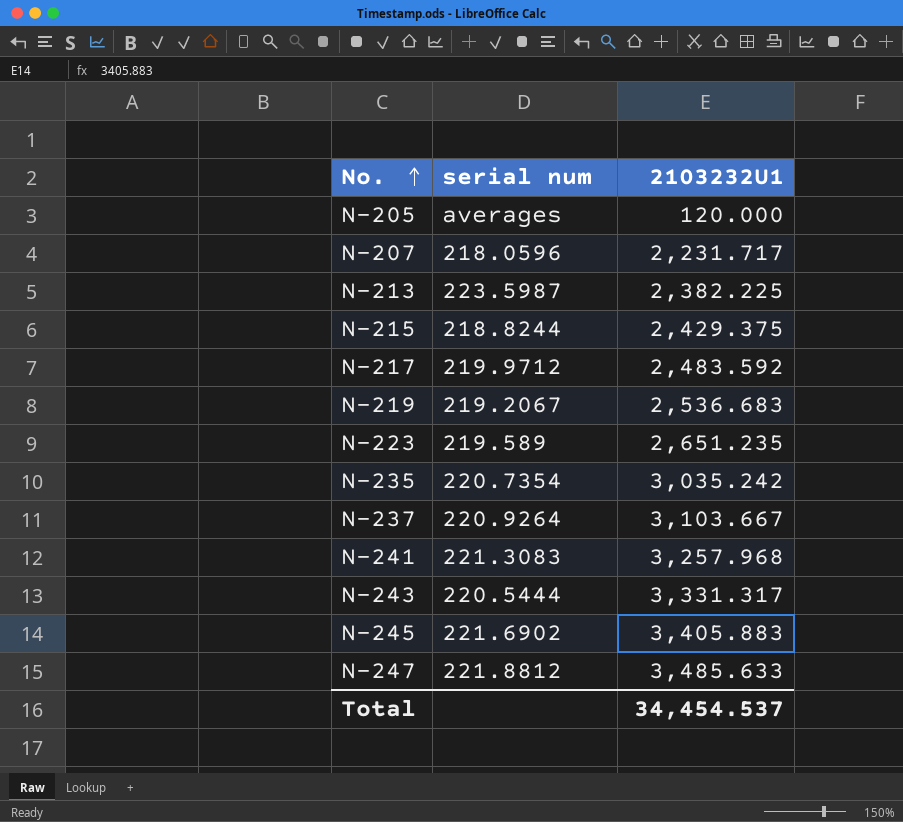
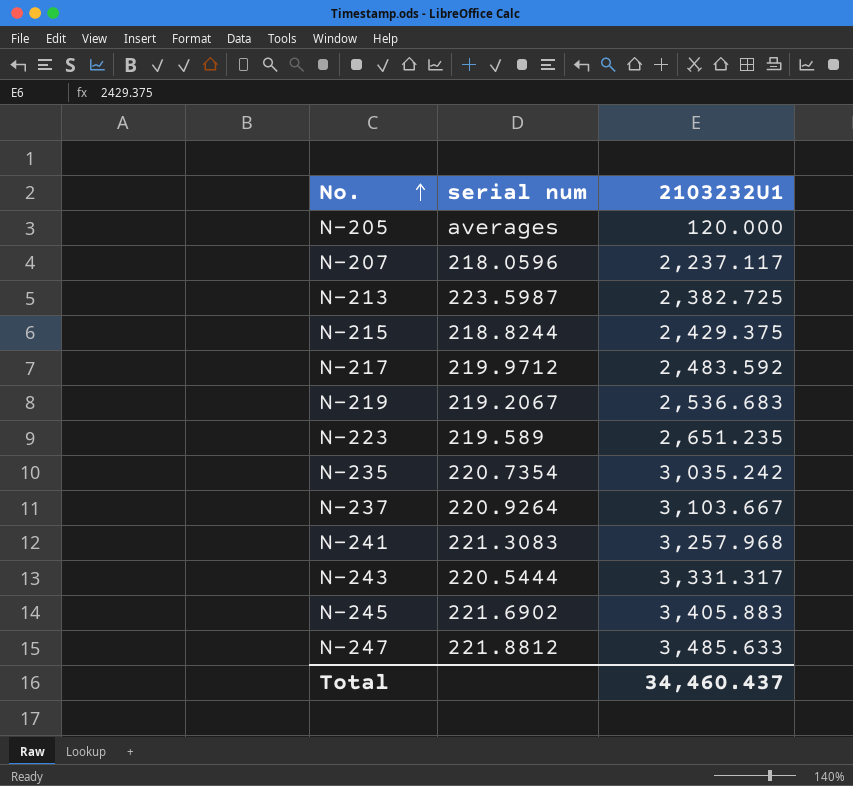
N-207 | 2103232U1: 2,231.717 -> 2,237.117
N-213 | 2103232U1: 2,382.225 -> 2,382.725
Total | 2103232U1: 34,454.537 -> 34,460.437

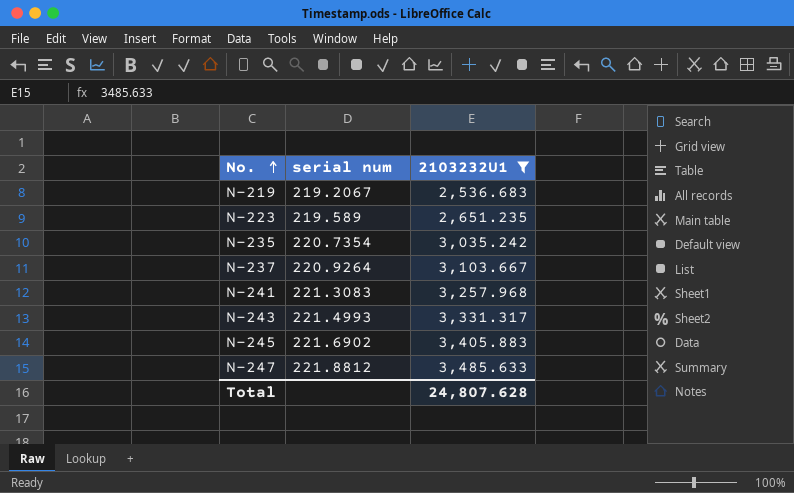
filter: none -> 2103232U1 >= 2,536.683
N-243 | serial num: 220.5444 -> 221.4993
Total | 2103232U1: 34,460.437 -> 24,807.628

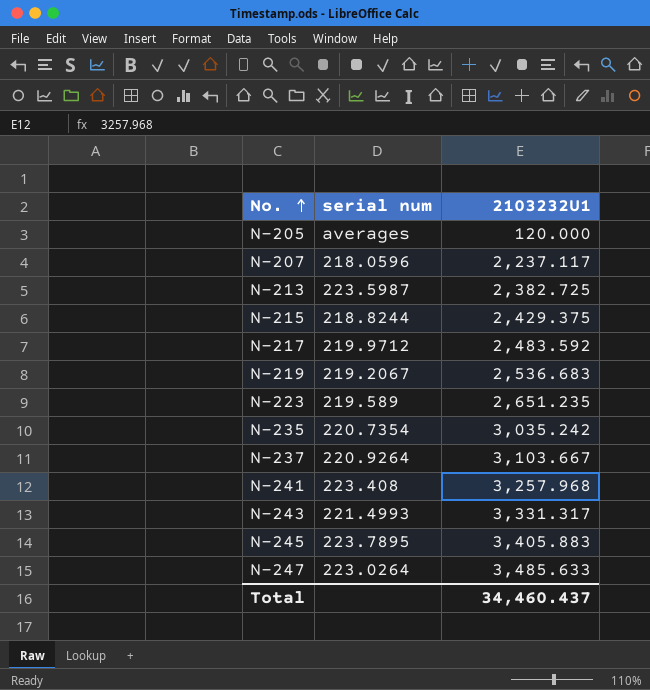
filter: 2103232U1 >= 2,536.683 -> none
N-241 | serial num: 221.3083 -> 223.408
N-245 | serial num: 221.6902 -> 223.7895
N-247 | serial num: 221.8812 -> 223.0264
Total | 2103232U1: 24,807.628 -> 34,460.437

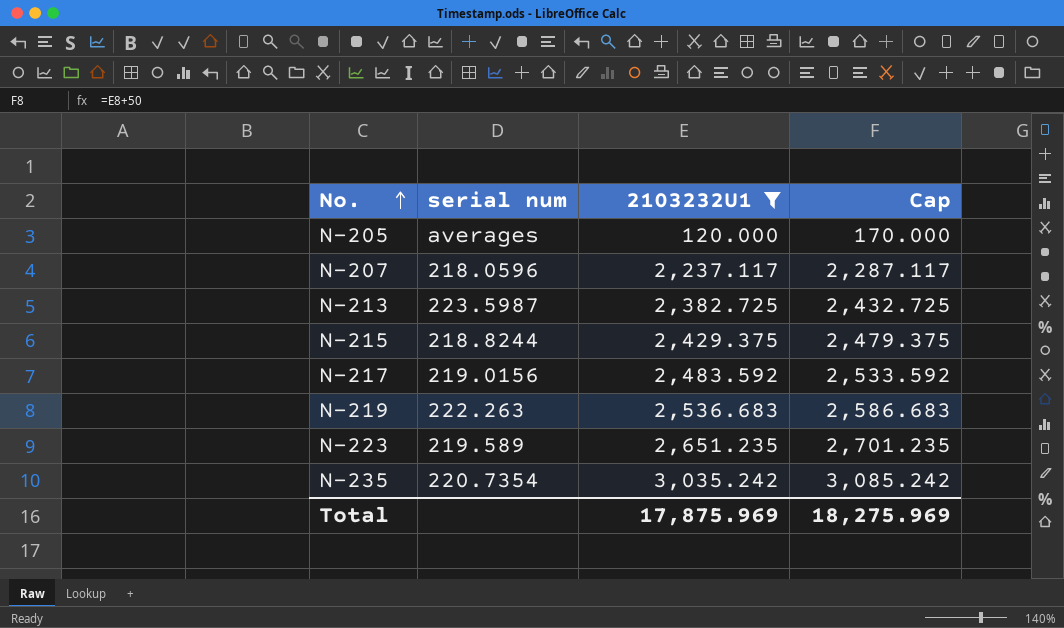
filter: none -> 2103232U1 <= 3,035.242
column Cap | formula: none -> [2103232U1] + 50
N-217 | serial num: 219.9712 -> 219.0156
N-219 | serial num: 219.2067 -> 222.263
Total | 2103232U1: 34,460.437 -> 17,875.969

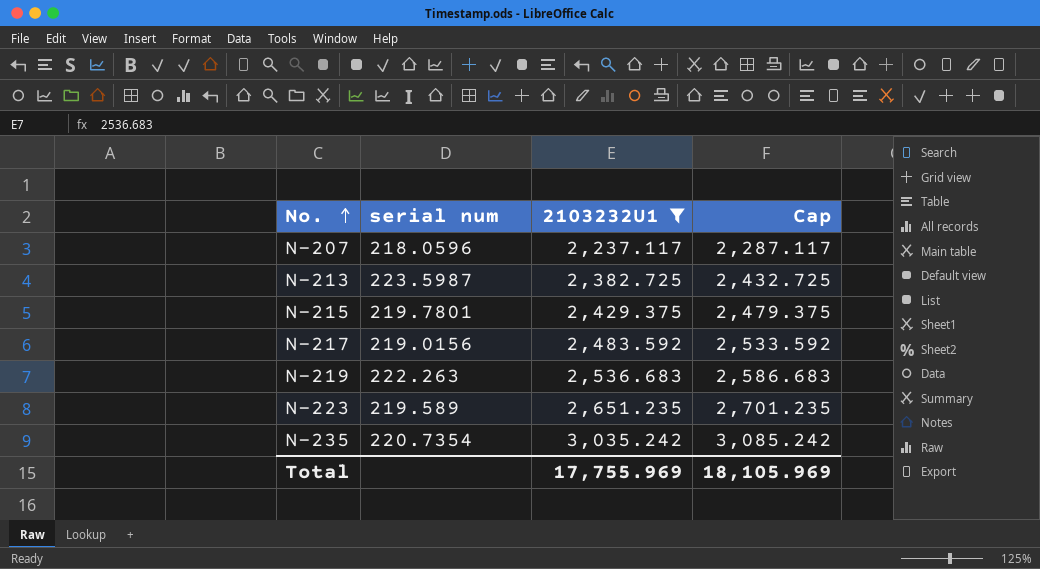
row N-205: averages | 120.000 | 170.000 -> none
N-215 | serial num: 218.8244 -> 219.7801
Total | 2103232U1: 17,875.969 -> 17,755.969
Total | Cap: 18,275.969 -> 18,105.969

